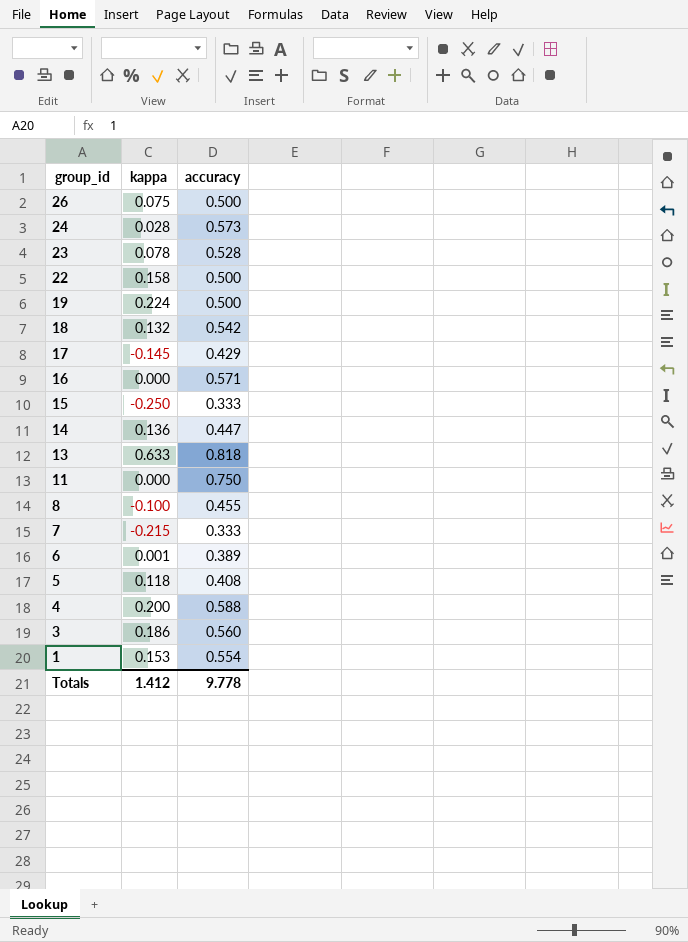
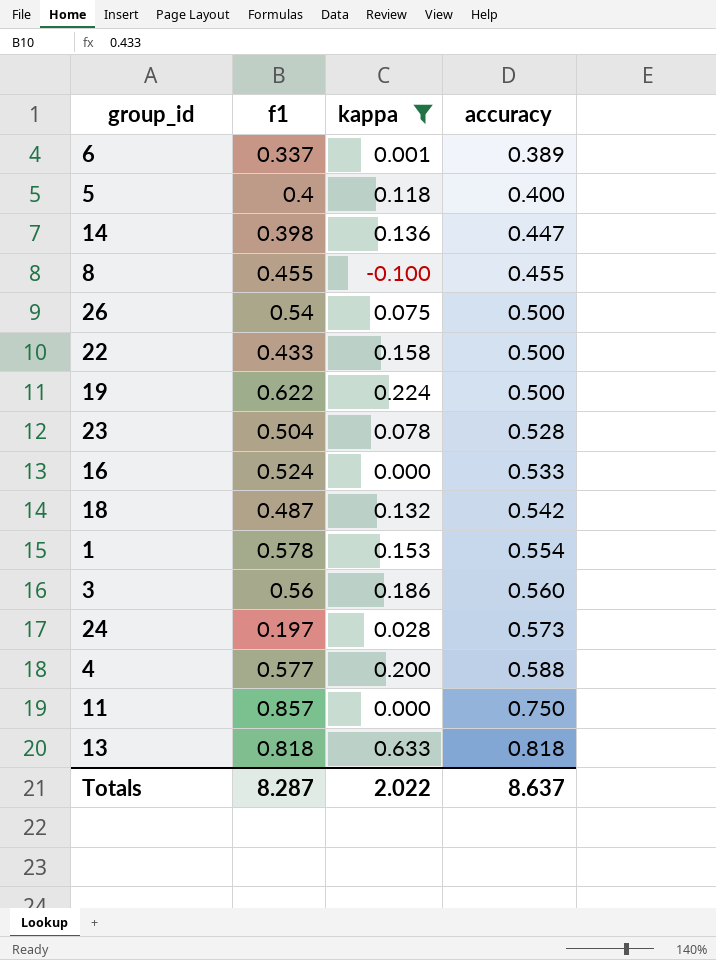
filter: none -> kappa >= -0.100
row order: group_id descending -> accuracy ascending
column f1 | position: none -> 2
5 | accuracy: 0.408 -> 0.400
16 | accuracy: 0.571 -> 0.533
Totals | kappa: 1.412 -> 2.022
Totals | accuracy: 9.778 -> 8.637

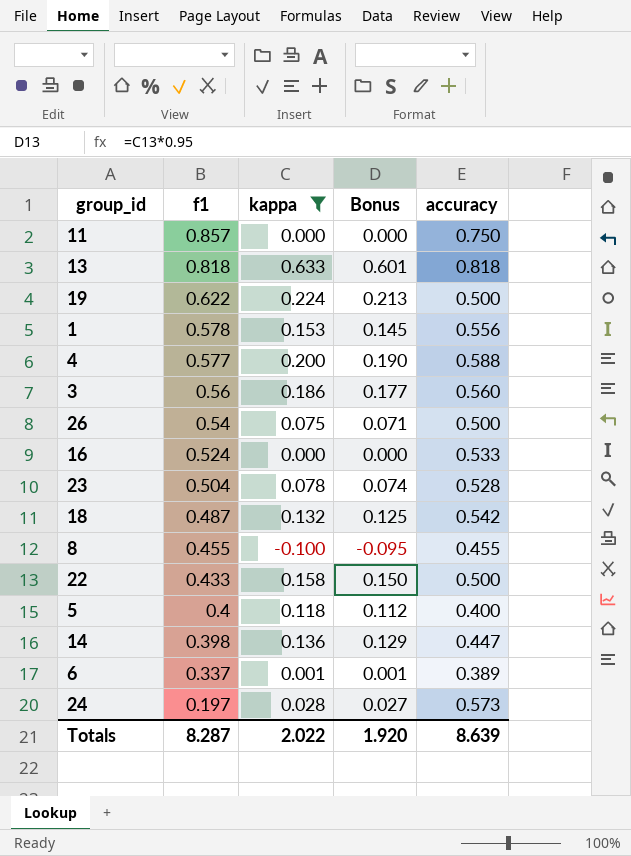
row order: accuracy ascending -> f1 descending
column Bonus | formula: none -> [kappa] * 0.95
1 | accuracy: 0.554 -> 0.556
Totals | accuracy: 8.637 -> 8.639

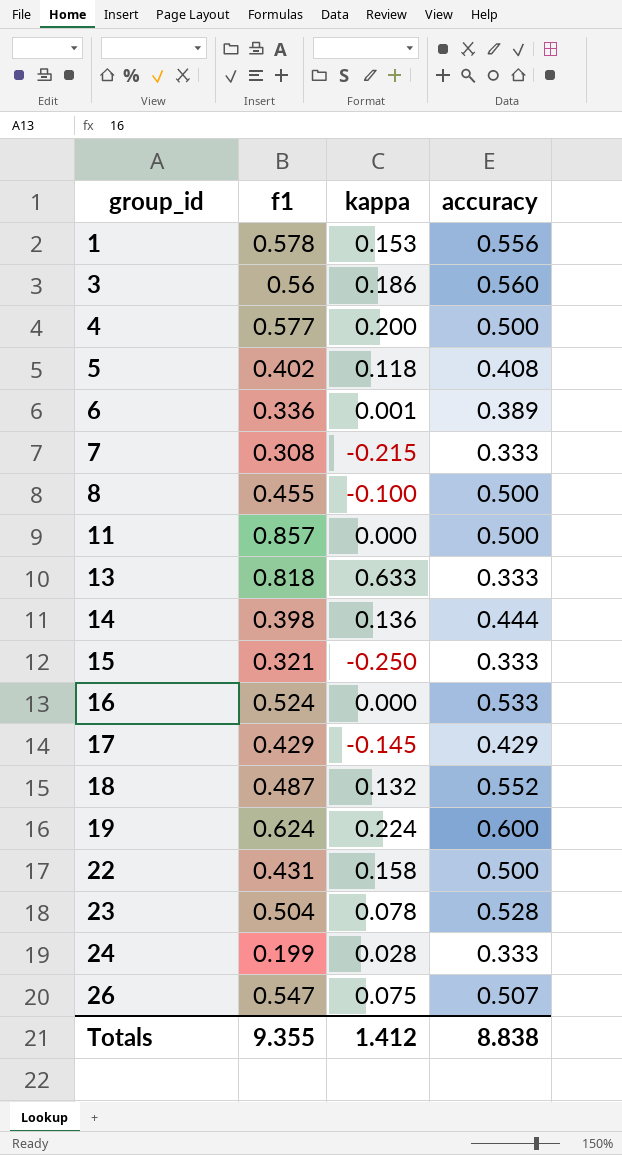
filter: kappa >= -0.100 -> none
row order: f1 descending -> group_id ascending
column Bonus | formula: [kappa] * 0.95 -> none
4 | accuracy: 0.588 -> 0.500
5 | f1: 0.4 -> 0.402
5 | accuracy: 0.400 -> 0.408
6 | f1: 0.337 -> 0.336
8 | accuracy: 0.455 -> 0.500
11 | accuracy: 0.750 -> 0.500
13 | accuracy: 0.818 -> 0.333
14 | accuracy: 0.447 -> 0.444
18 | accuracy: 0.542 -> 0.552
19 | f1: 0.622 -> 0.624
19 | accuracy: 0.500 -> 0.600
22 | f1: 0.433 -> 0.431
24 | f1: 0.197 -> 0.199
24 | accuracy: 0.573 -> 0.333
26 | f1: 0.54 -> 0.547
26 | accuracy: 0.500 -> 0.507
Totals | f1: 8.287 -> 9.355
Totals | kappa: 2.022 -> 1.412
Totals | accuracy: 8.639 -> 8.838

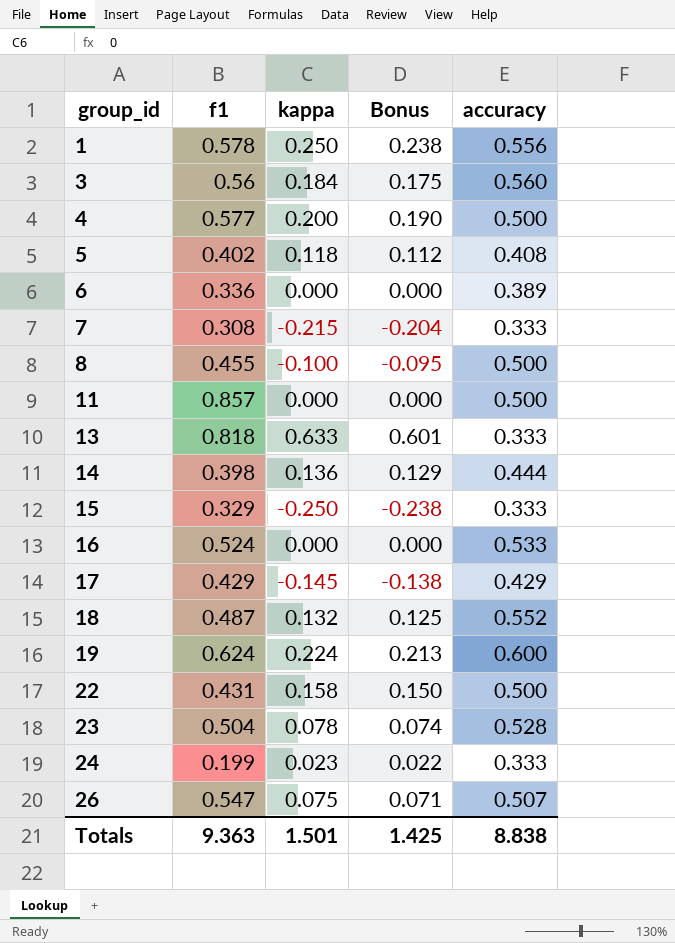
column Bonus | formula: none -> [kappa] * 0.95
1 | kappa: 0.153 -> 0.250
3 | kappa: 0.186 -> 0.184
6 | kappa: 0.001 -> 0.000
15 | f1: 0.321 -> 0.329
24 | kappa: 0.028 -> 0.023
Totals | f1: 9.355 -> 9.363
Totals | kappa: 1.412 -> 1.501

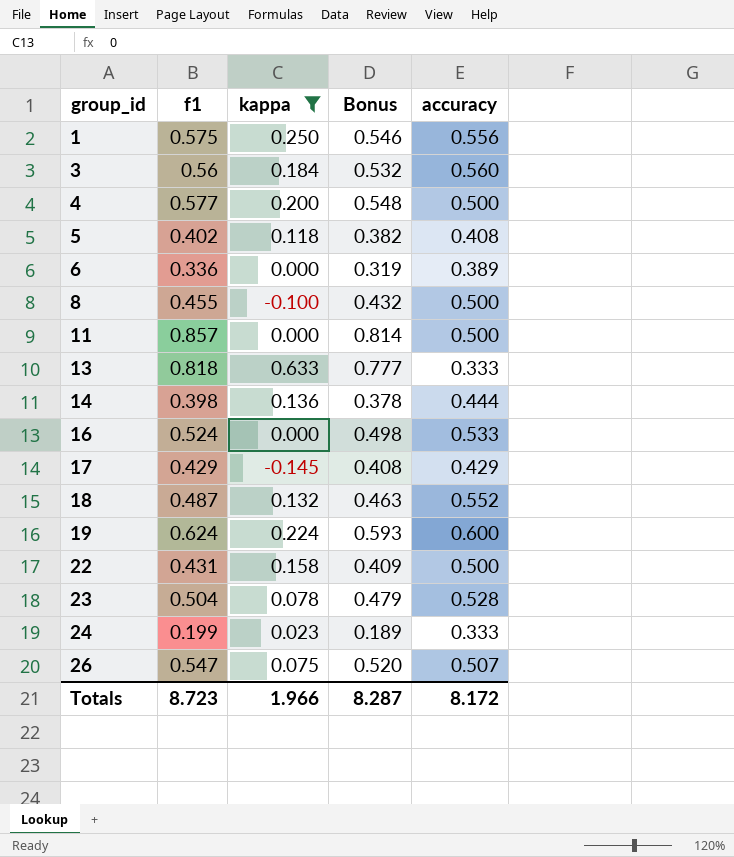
filter: none -> kappa >= -0.145
column Bonus | formula: [kappa] * 0.95 -> [f1] * 0.95
1 | f1: 0.578 -> 0.575
Totals | f1: 9.363 -> 8.723
Totals | kappa: 1.501 -> 1.966
Totals | Bonus: 1.425 -> 8.287
Totals | accuracy: 8.838 -> 8.172

